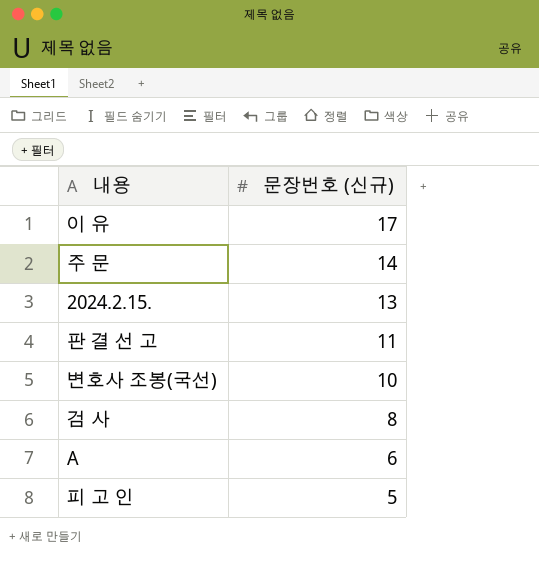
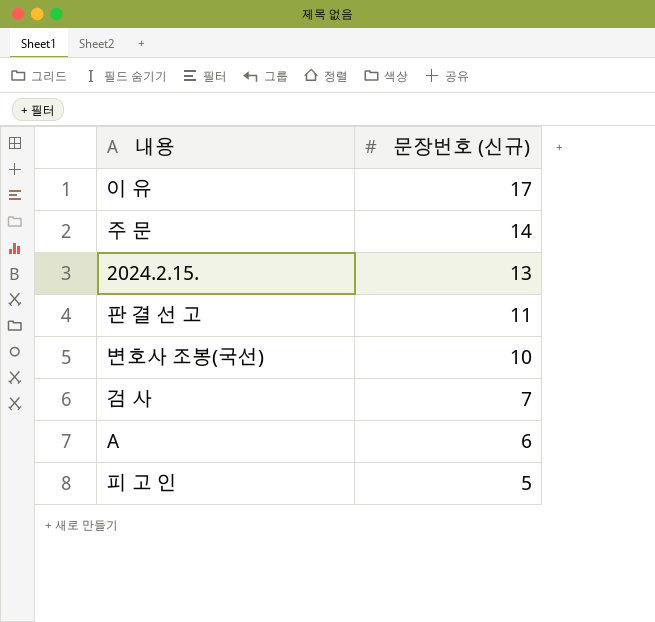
검 사 | 문장번호 (신규): 8 -> 7

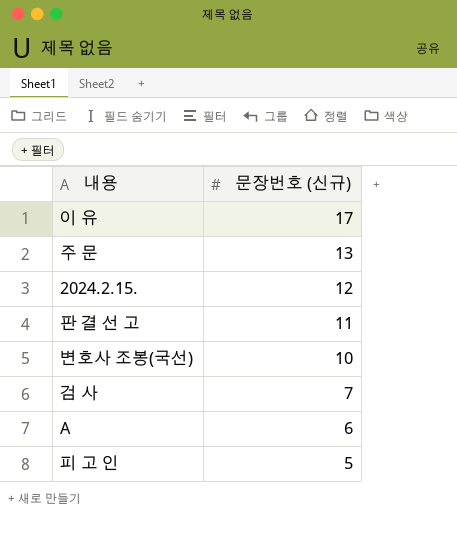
주 문 | 문장번호 (신규): 14 -> 13
2024.2.15. | 문장번호 (신규): 13 -> 12

